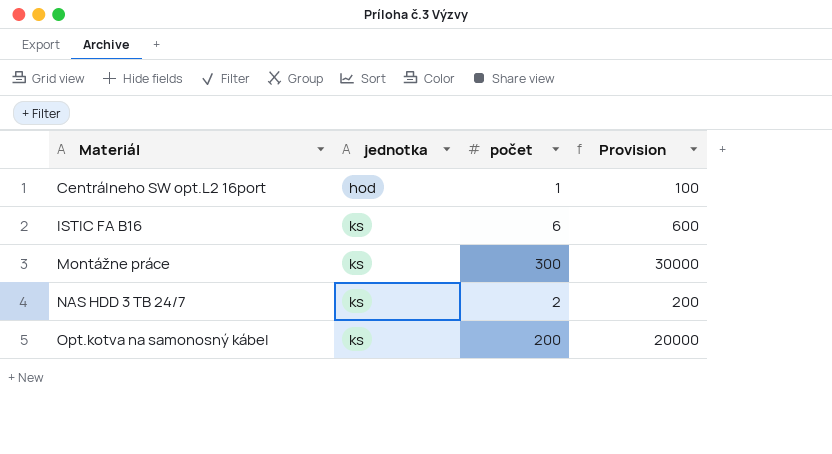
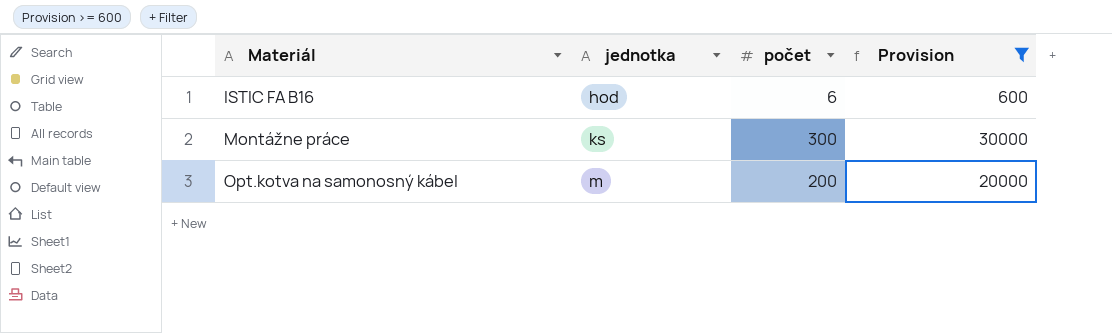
filter: none -> Provision >= 600
ISTIC FA B16 | jednotka: ks -> hod
Opt.kotva na samonosný kábel | jednotka: ks -> m

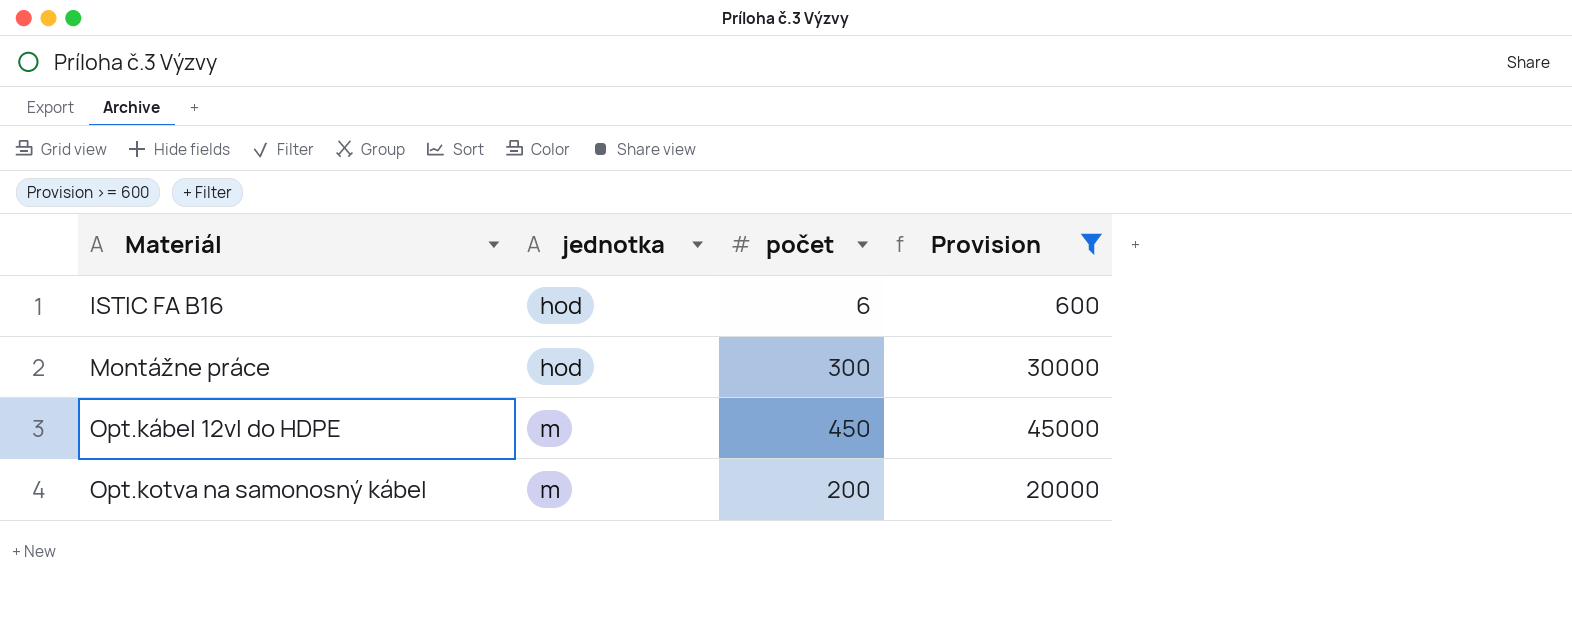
Montážne práce | jednotka: ks -> hod
row Opt.kábel 12vl do HDPE: none -> m | 450 | 45000

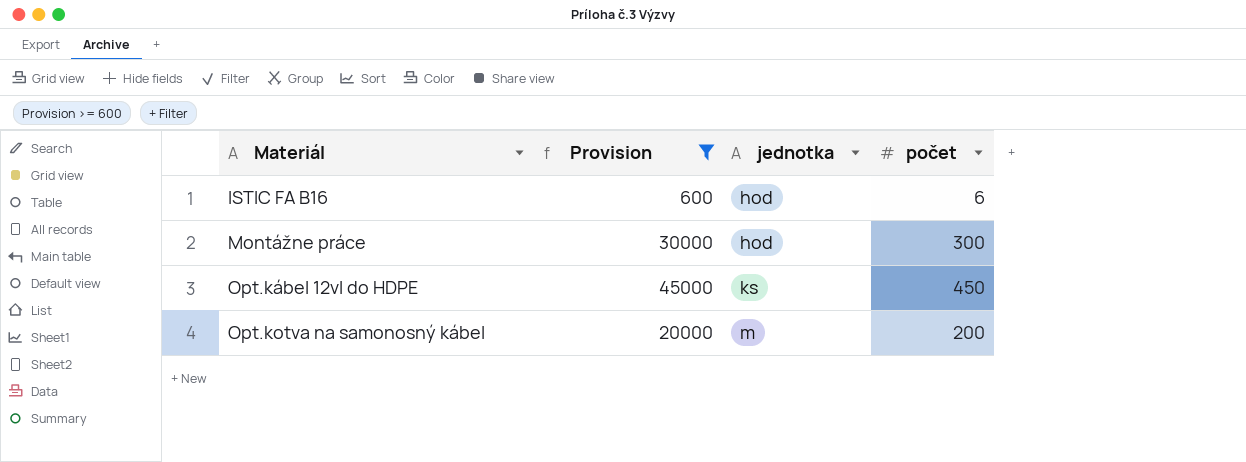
column Provision | position: 4 -> 2
Opt.kábel 12vl do HDPE | jednotka: m -> ks

